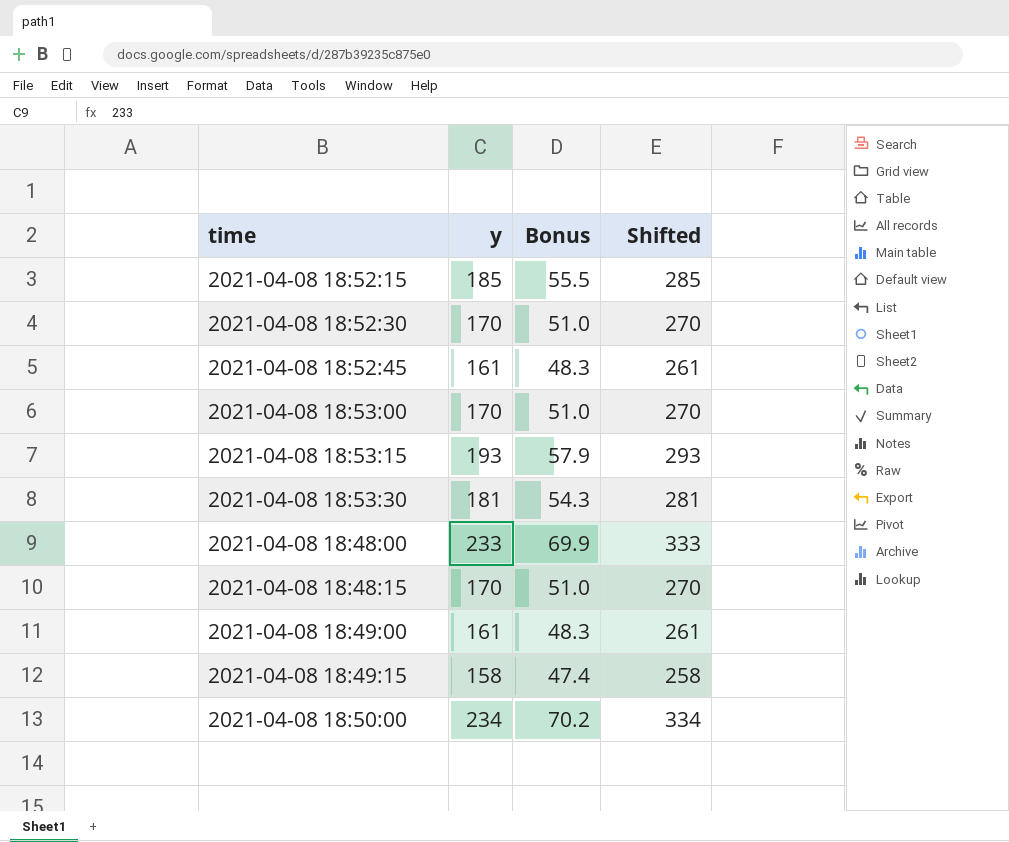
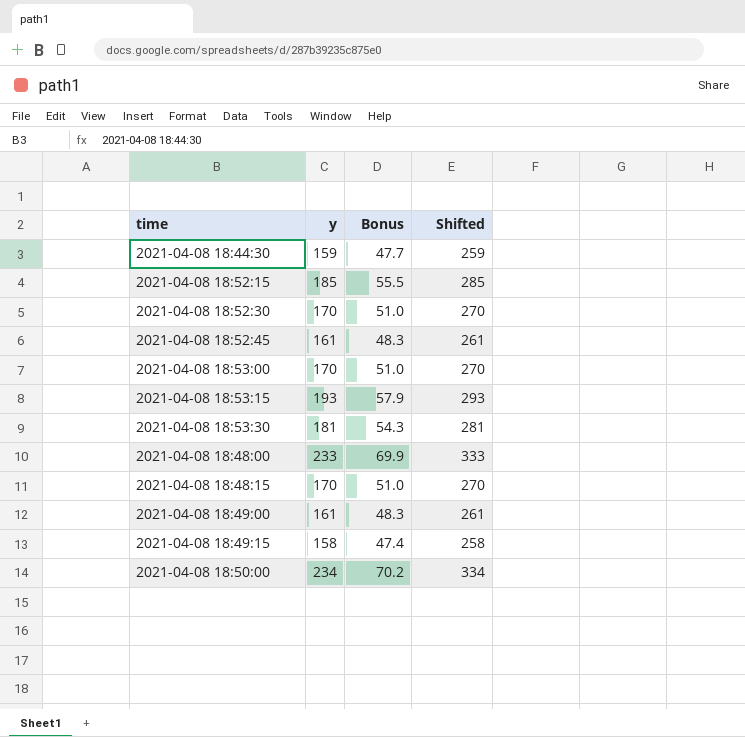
row 2021-04-08 18:44:30: none -> 159 | 47.7 | 259

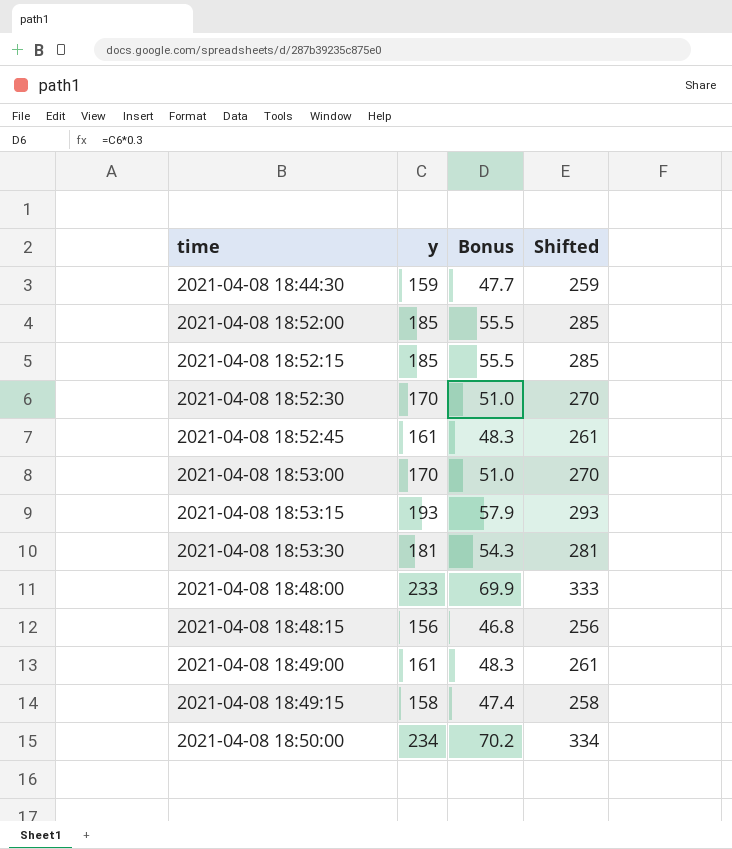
row 2021-04-08 18:52:00: none -> 185 | 55.5 | 285
2021-04-08 18:48:15 | y: 170 -> 156
2021-04-08 18:48:15 | Bonus: 51.0 -> 46.8
2021-04-08 18:48:15 | Shifted: 270 -> 256

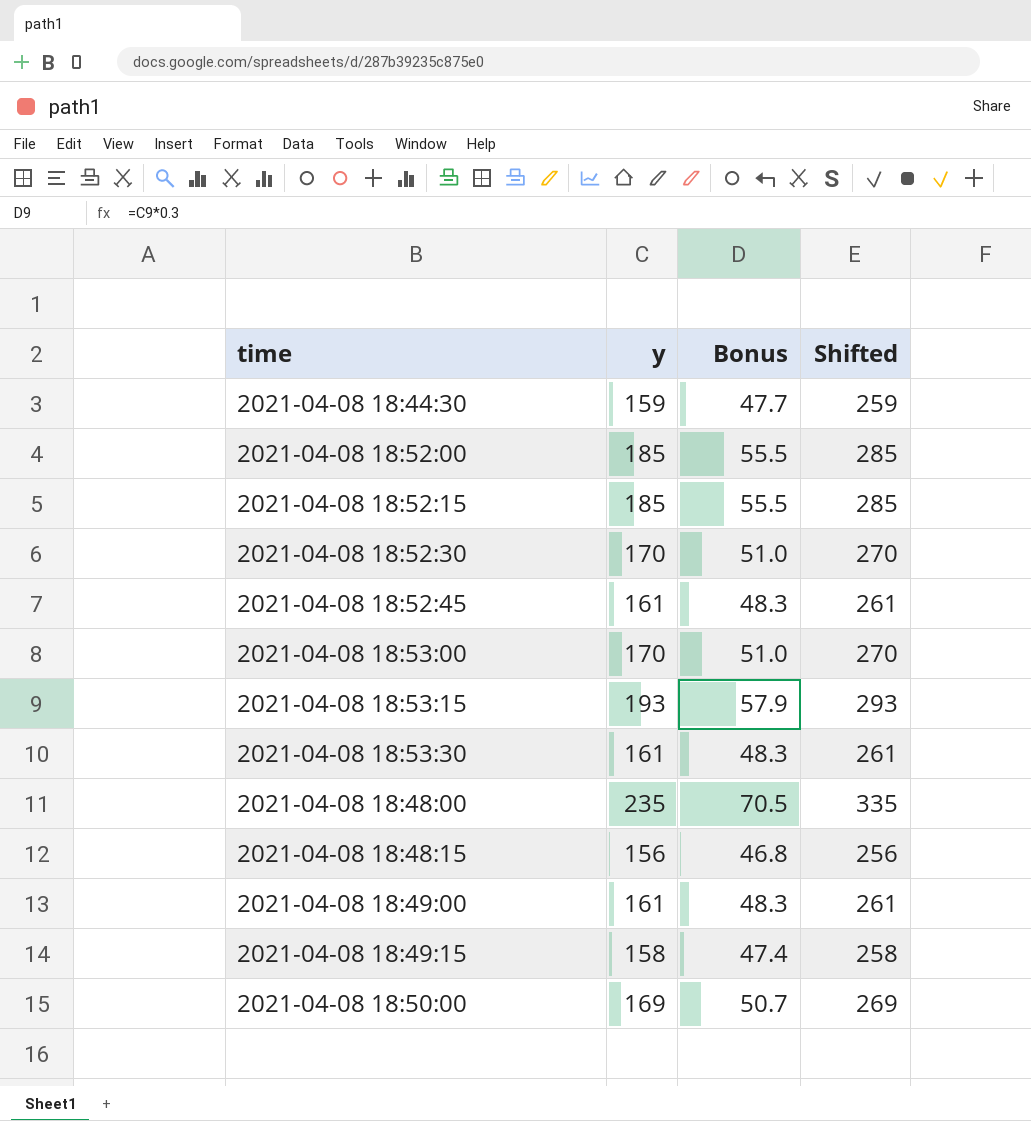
2021-04-08 18:53:30 | y: 181 -> 161
2021-04-08 18:53:30 | Bonus: 54.3 -> 48.3
2021-04-08 18:53:30 | Shifted: 281 -> 261
2021-04-08 18:48:00 | y: 233 -> 235
2021-04-08 18:48:00 | Bonus: 69.9 -> 70.5
2021-04-08 18:48:00 | Shifted: 333 -> 335
2021-04-08 18:50:00 | y: 234 -> 169
2021-04-08 18:50:00 | Bonus: 70.2 -> 50.7
2021-04-08 18:50:00 | Shifted: 334 -> 269

